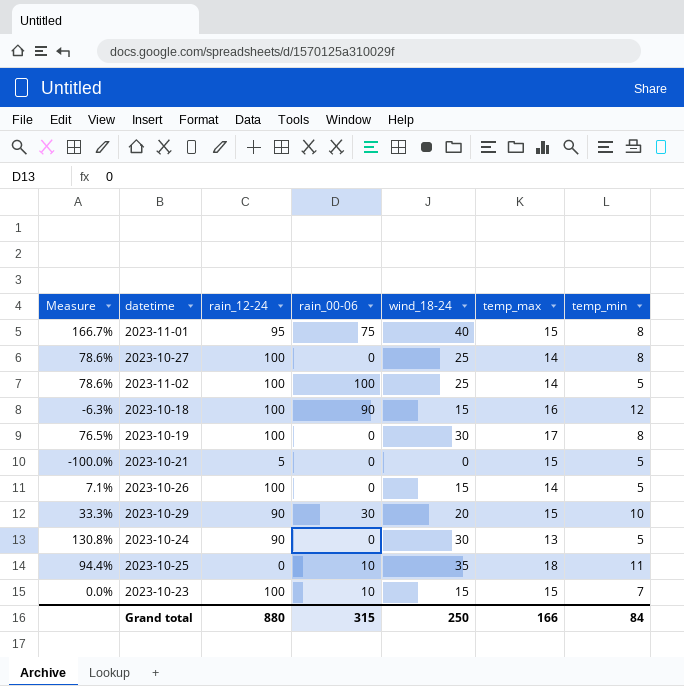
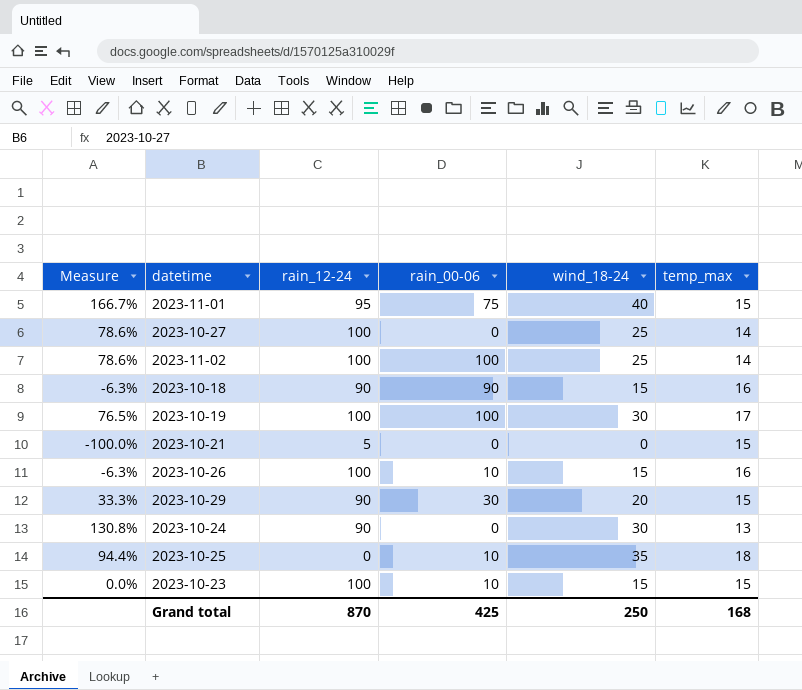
column temp_min | position: 7 -> none
2023-10-18 | rain_12-24: 100 -> 90
2023-10-19 | rain_00-06: 0 -> 100
2023-10-26 | Measure: 7.1% -> -6.3%
2023-10-26 | rain_00-06: 0 -> 10
2023-10-26 | temp_max: 14 -> 16
Grand total | rain_12-24: 880 -> 870
Grand total | rain_00-06: 315 -> 425
Grand total | temp_max: 166 -> 168

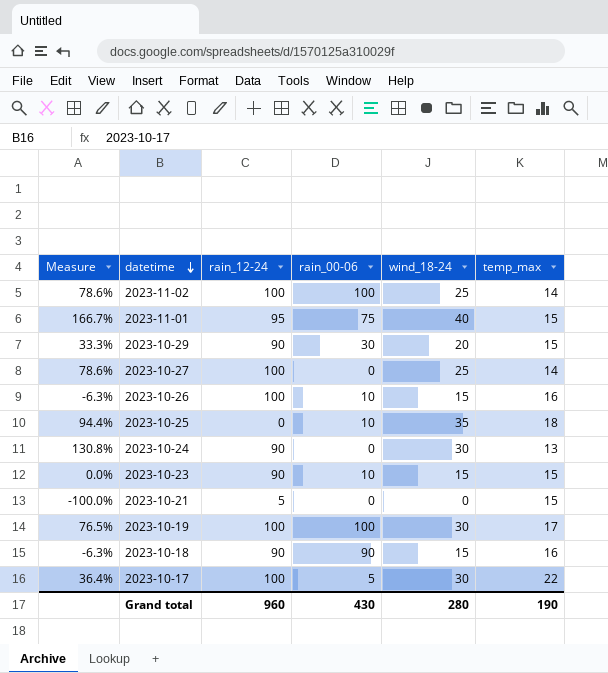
row order: none -> datetime descending
2023-10-23 | rain_12-24: 100 -> 90
row 2023-10-17: none -> 36.4% | 100 | 5 | 30 | 22
Grand total | rain_12-24: 870 -> 960
Grand total | rain_00-06: 425 -> 430
Grand total | wind_18-24: 250 -> 280
Grand total | temp_max: 168 -> 190

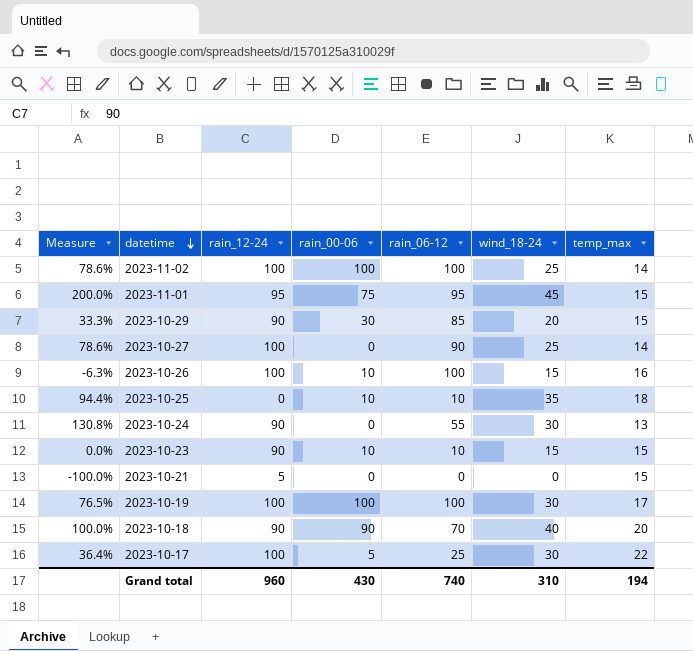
column rain_06-12 | position: none -> 5
2023-11-01 | Measure: 166.7% -> 200.0%
2023-11-01 | wind_18-24: 40 -> 45
2023-10-18 | Measure: -6.3% -> 100.0%
2023-10-18 | wind_18-24: 15 -> 40
2023-10-18 | temp_max: 16 -> 20
Grand total | wind_18-24: 280 -> 310
Grand total | temp_max: 190 -> 194

